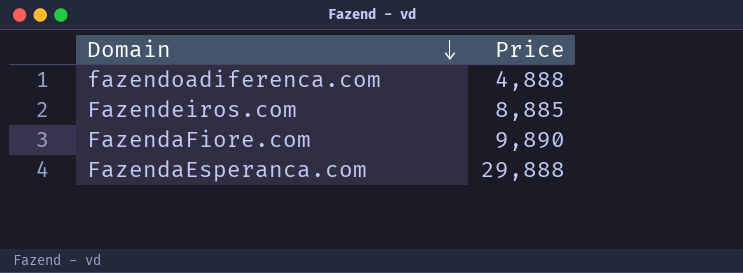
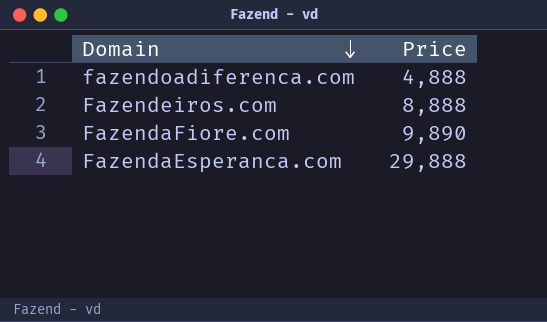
Fazendeiros.com | Price: 8,885 -> 8,888

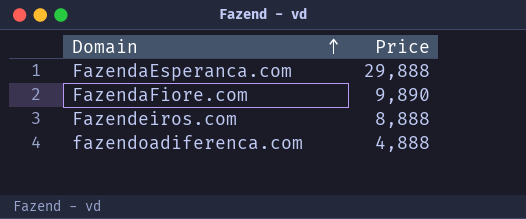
row order: Domain descending -> Domain ascending

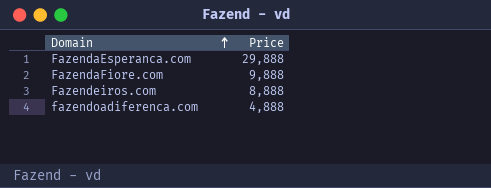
FazendaFiore.com | Price: 9,890 -> 9,888

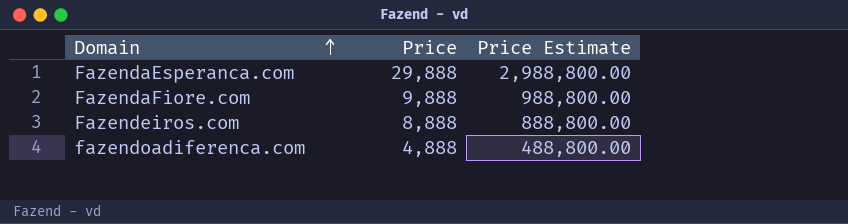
column Price Estimate | formula: none -> [Price] * 100

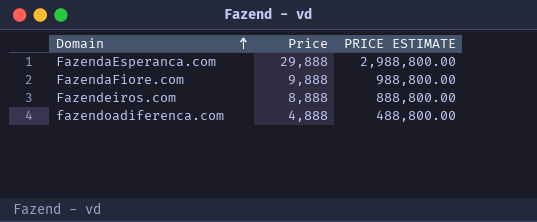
column name: Price Estimate -> PRICE ESTIMATE

